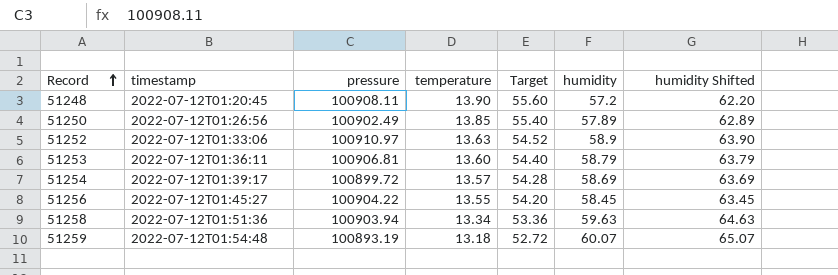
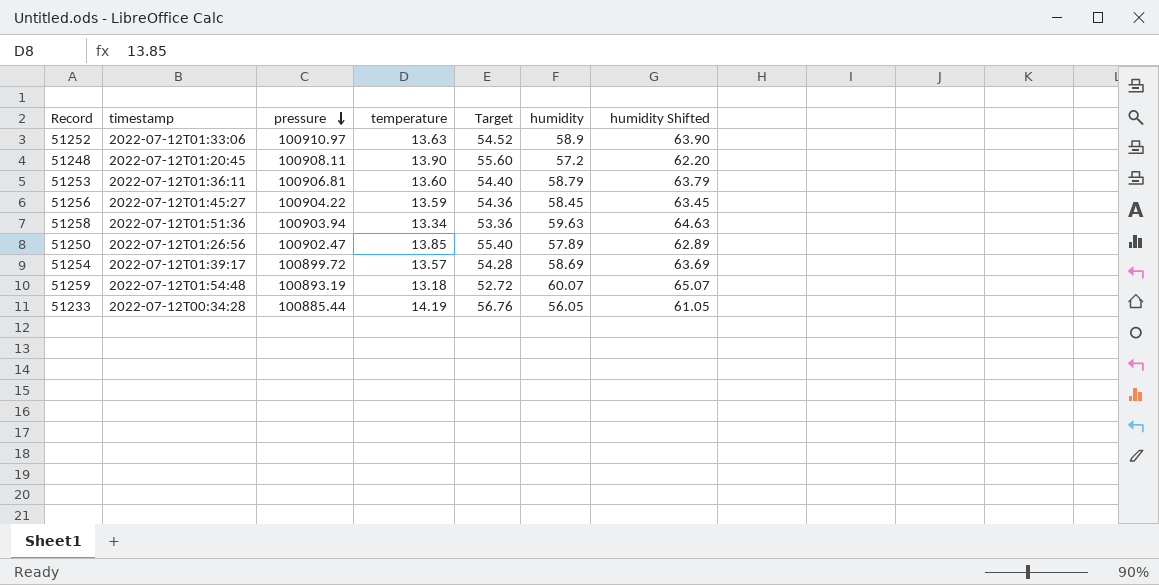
row order: Record ascending -> pressure descending
51256 | temperature: 13.55 -> 13.59
51256 | Target: 54.20 -> 54.36
51250 | pressure: 100902.49 -> 100902.47
row 51233: none -> 2022-07-12T00:34:28 | 100885.44 | 14.19 | 56.76 | 56.05 | 61.05

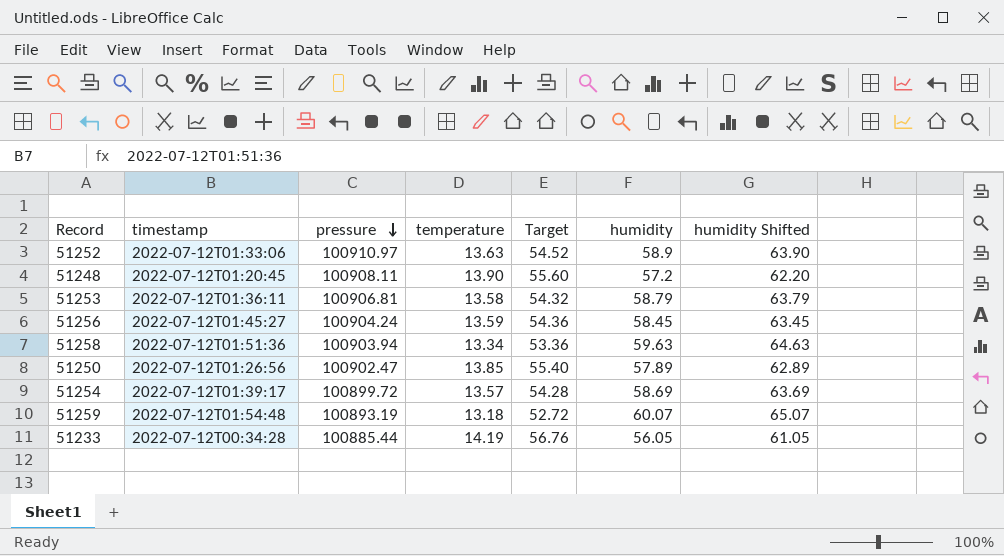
51253 | temperature: 13.60 -> 13.58
51253 | Target: 54.40 -> 54.32
51256 | pressure: 100904.22 -> 100904.24

